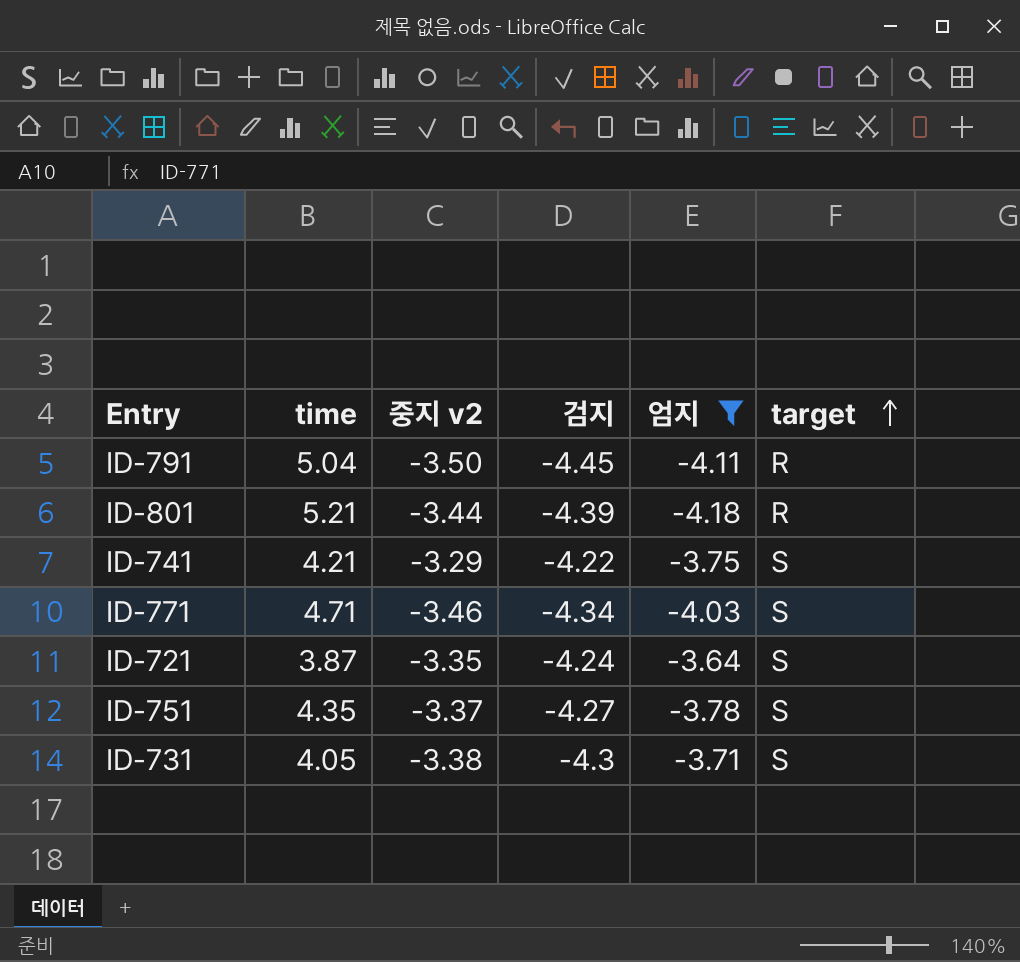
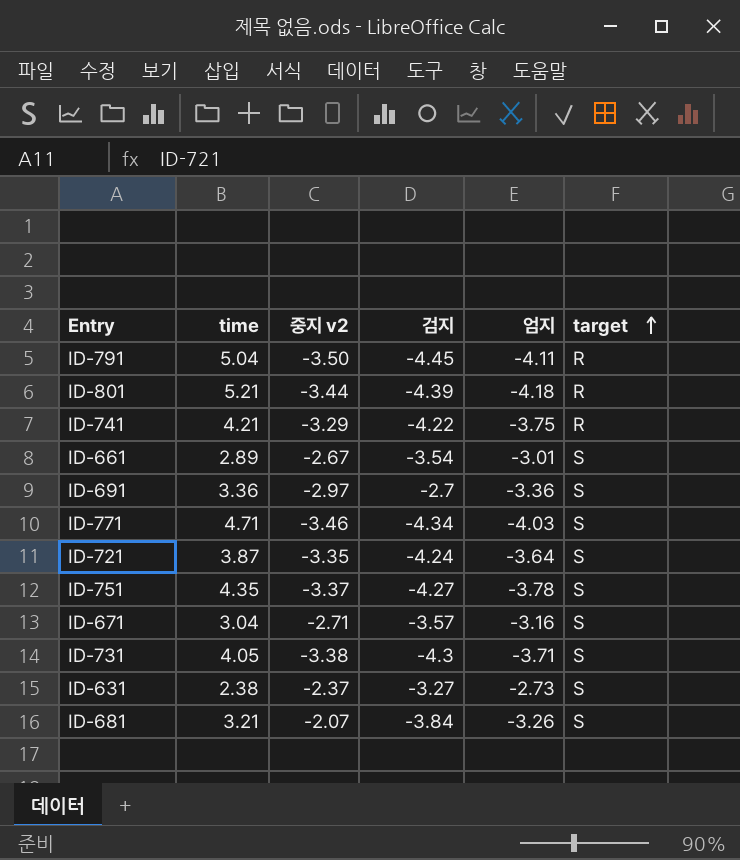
filter: 엄지 <= -3.64 -> none
ID-741 | target: S -> R

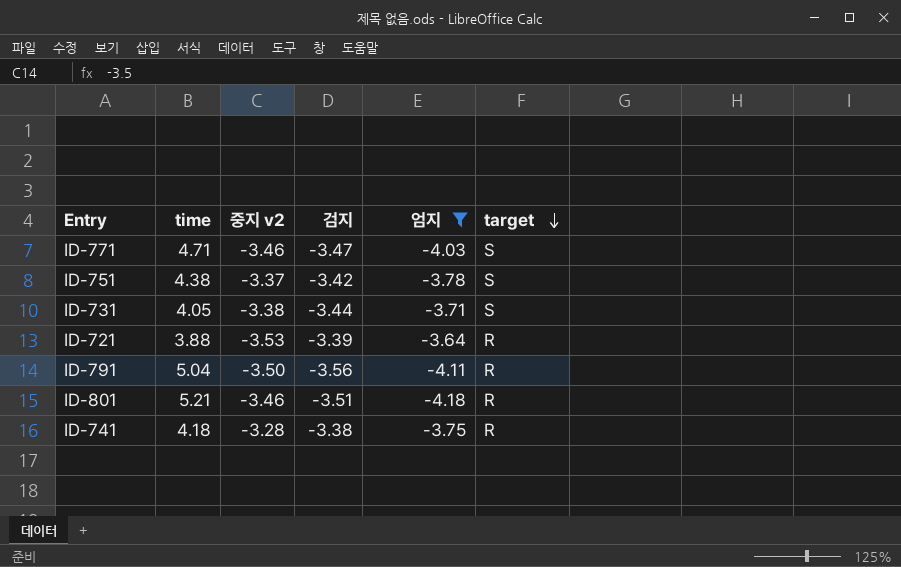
filter: none -> 엄지 <= -3.64
row order: target ascending -> target descending
ID-771 | 검지: -4.34 -> -3.47
ID-751 | time: 4.35 -> 4.38
ID-751 | 검지: -4.27 -> -3.42
ID-731 | 검지: -4.3 -> -3.44
ID-721 | time: 3.87 -> 3.88
ID-721 | 중지 v2: -3.35 -> -3.53
ID-721 | 검지: -4.24 -> -3.39
ID-721 | target: S -> R
ID-791 | 검지: -4.45 -> -3.56
ID-801 | 중지 v2: -3.44 -> -3.46
ID-801 | 검지: -4.39 -> -3.51
ID-741 | time: 4.21 -> 4.18
ID-741 | 중지 v2: -3.29 -> -3.28
ID-741 | 검지: -4.22 -> -3.38

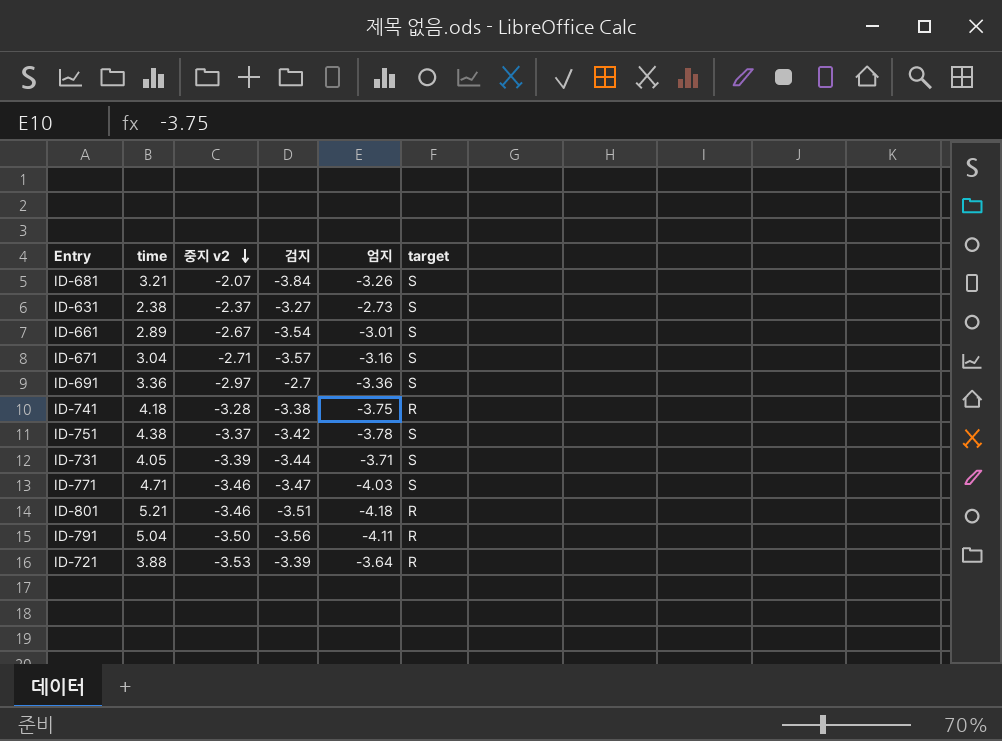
filter: 엄지 <= -3.64 -> none
row order: target descending -> 중지 v2 descending
ID-731 | 중지 v2: -3.38 -> -3.39

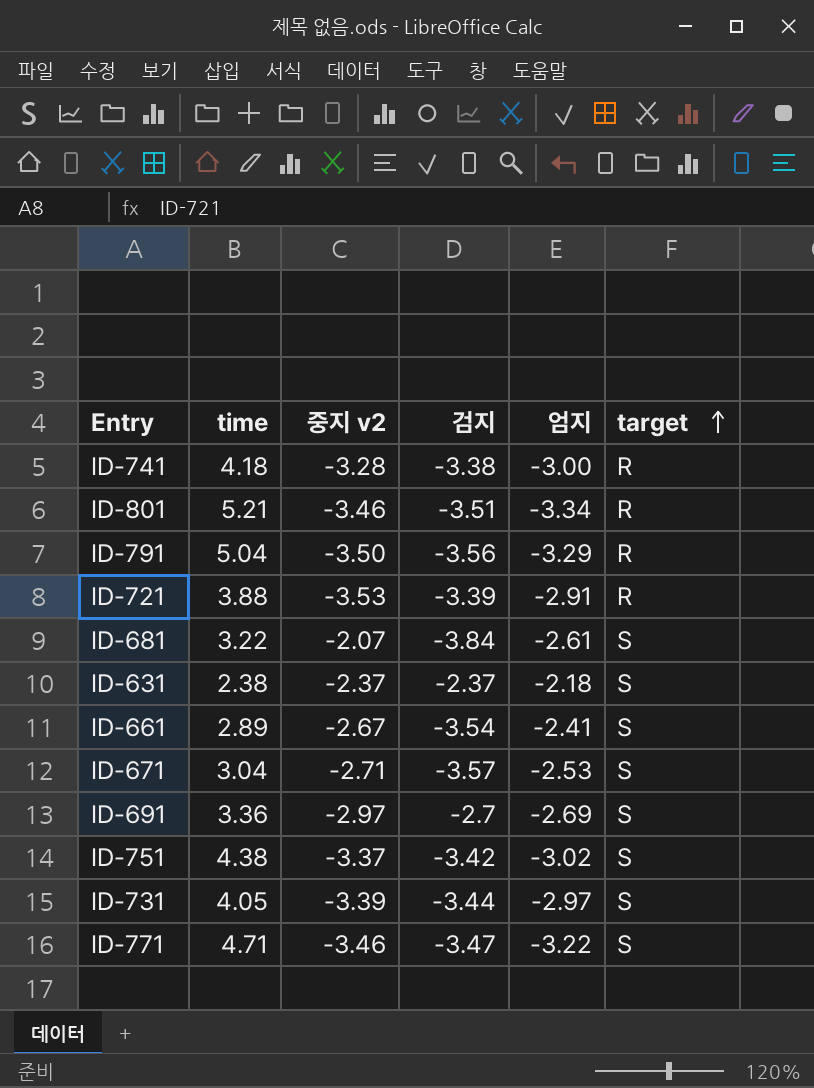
row order: 중지 v2 descending -> target ascending
ID-741 | 엄지: -3.75 -> -3.00
ID-801 | 엄지: -4.18 -> -3.34
ID-791 | 엄지: -4.11 -> -3.29
ID-721 | 엄지: -3.64 -> -2.91
ID-681 | time: 3.21 -> 3.22
ID-681 | 엄지: -3.26 -> -2.61
ID-631 | 검지: -3.27 -> -2.37
ID-631 | 엄지: -2.73 -> -2.18
ID-661 | 엄지: -3.01 -> -2.41
ID-671 | 엄지: -3.16 -> -2.53
ID-691 | 엄지: -3.36 -> -2.69
ID-751 | 엄지: -3.78 -> -3.02
ID-731 | 엄지: -3.71 -> -2.97
ID-771 | 엄지: -4.03 -> -3.22

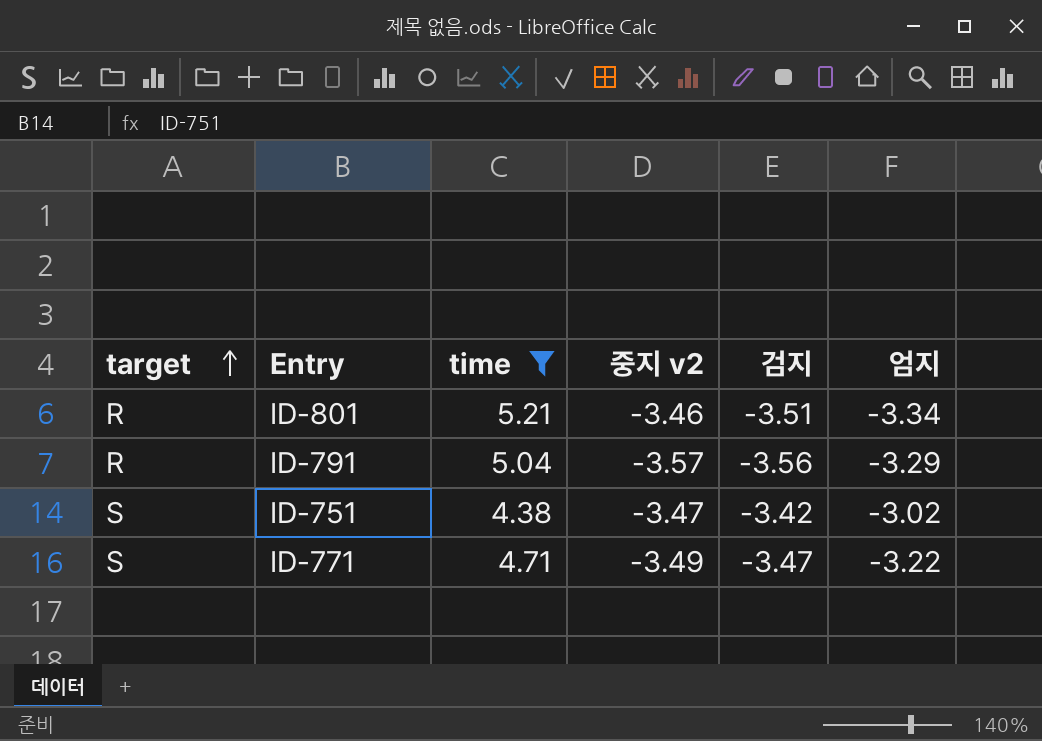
filter: none -> time >= 4.38
column target | position: 6 -> 1
ID-791 | 중지 v2: -3.50 -> -3.57
ID-751 | 중지 v2: -3.37 -> -3.47
ID-771 | 중지 v2: -3.46 -> -3.49

